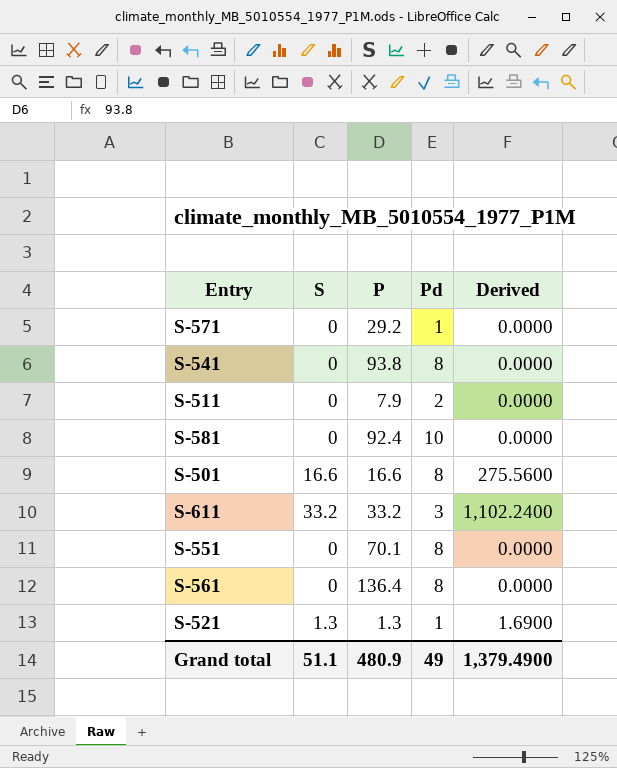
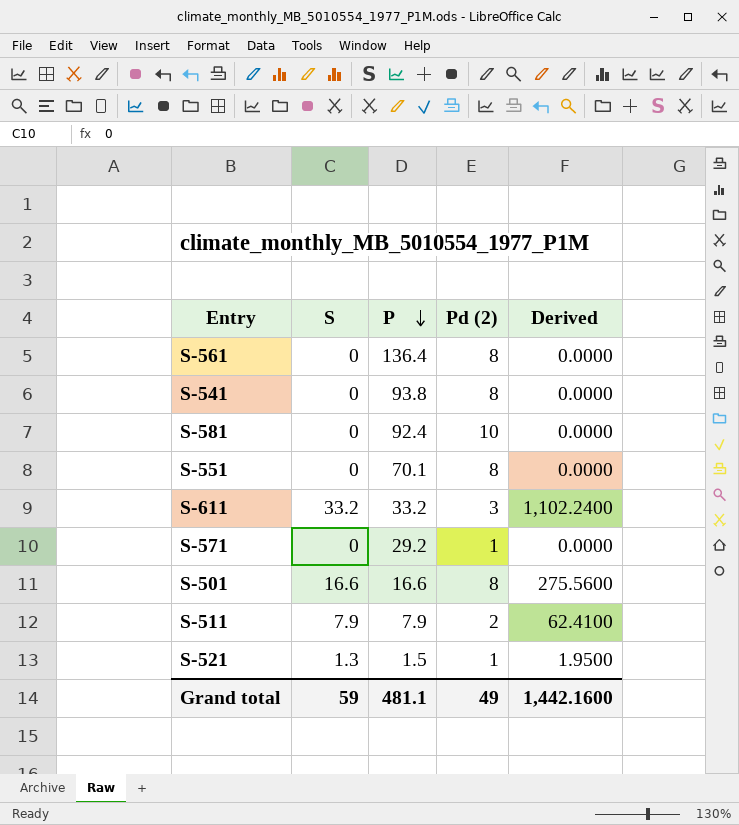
row order: none -> P descending
column name: Pd -> Pd (2)
S-511 | S: 0 -> 7.9
S-511 | Derived: 0.0000 -> 62.4100
S-521 | P: 1.3 -> 1.5
S-521 | Derived: 1.6900 -> 1.9500
Grand total | S: 51.1 -> 59
Grand total | P: 480.9 -> 481.1
Grand total | Derived: 1,379.4900 -> 1,442.1600

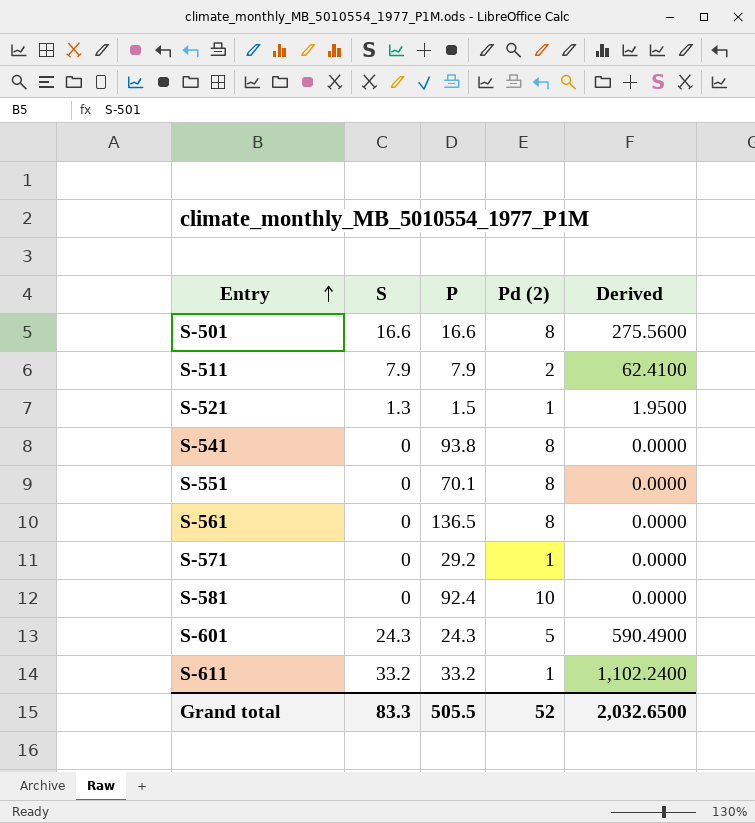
row order: P descending -> Entry ascending
S-561 | P: 136.4 -> 136.5
row S-601: none -> 24.3 | 24.3 | 5 | 590.4900
S-611 | Pd (2): 3 -> 1
Grand total | S: 59 -> 83.3
Grand total | P: 481.1 -> 505.5
Grand total | Pd (2): 49 -> 52
Grand total | Derived: 1,442.1600 -> 2,032.6500

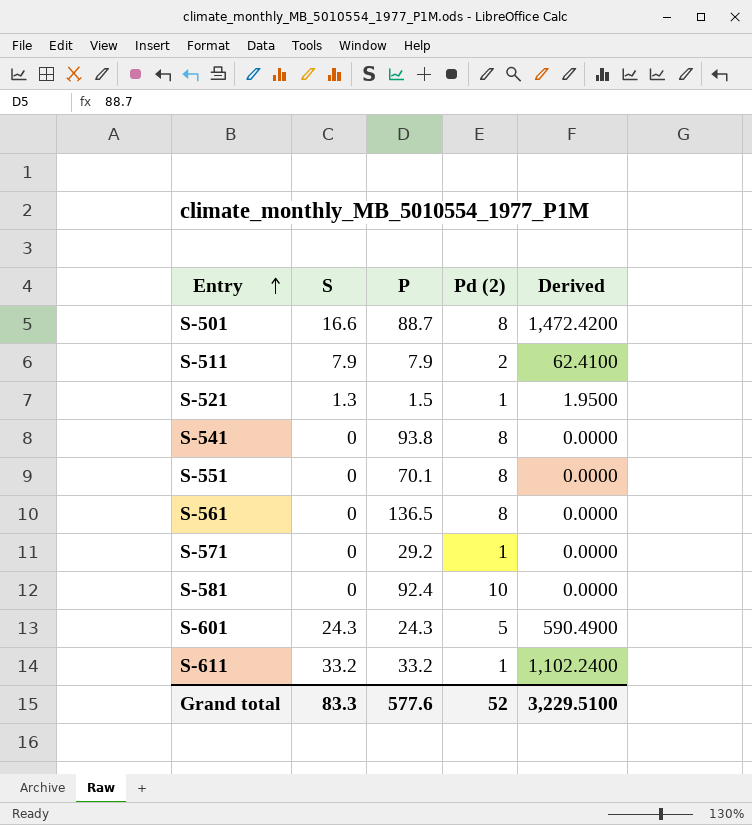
S-501 | P: 16.6 -> 88.7
S-501 | Derived: 275.5600 -> 1,472.4200
Grand total | P: 505.5 -> 577.6
Grand total | Derived: 2,032.6500 -> 3,229.5100

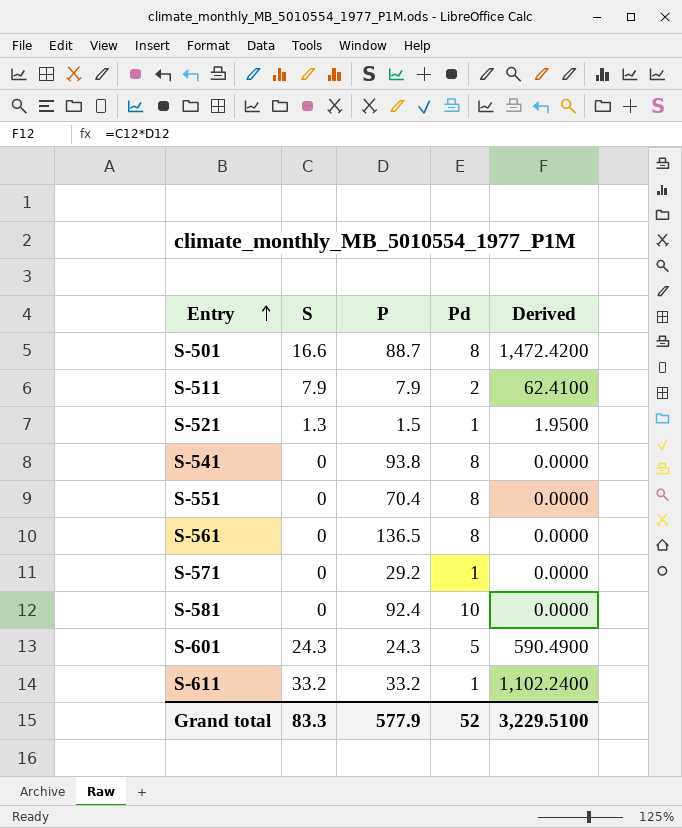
column name: Pd (2) -> Pd
S-551 | P: 70.1 -> 70.4
Grand total | P: 577.6 -> 577.9

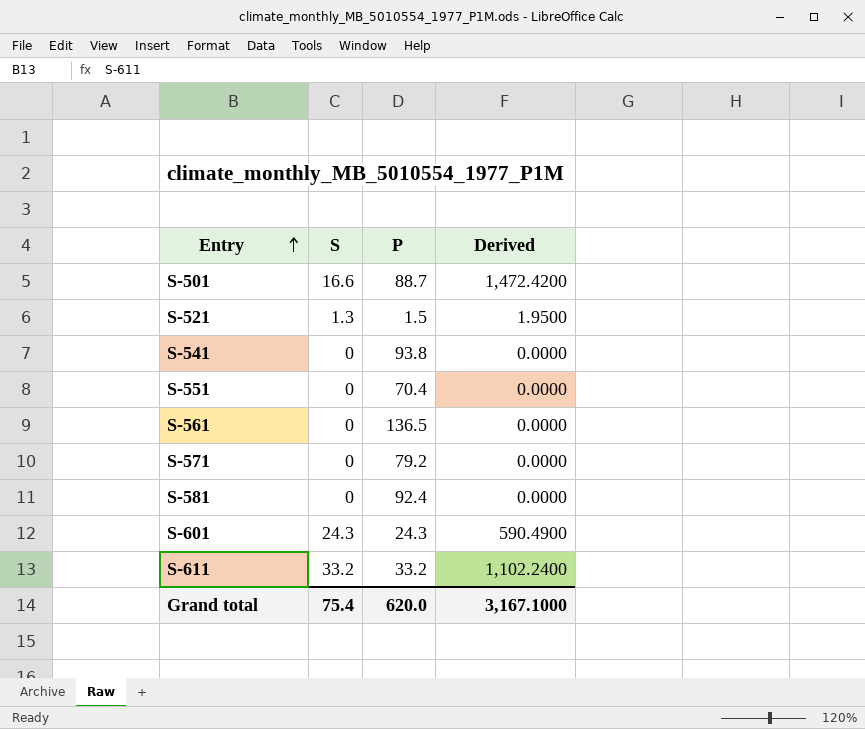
column Pd | position: 4 -> none
row S-511: 7.9 | 7.9 | 2 | 62.4100 -> none
S-571 | P: 29.2 -> 79.2
Grand total | S: 83.3 -> 75.4
Grand total | P: 577.9 -> 620.0
Grand total | Derived: 3,229.5100 -> 3,167.1000

